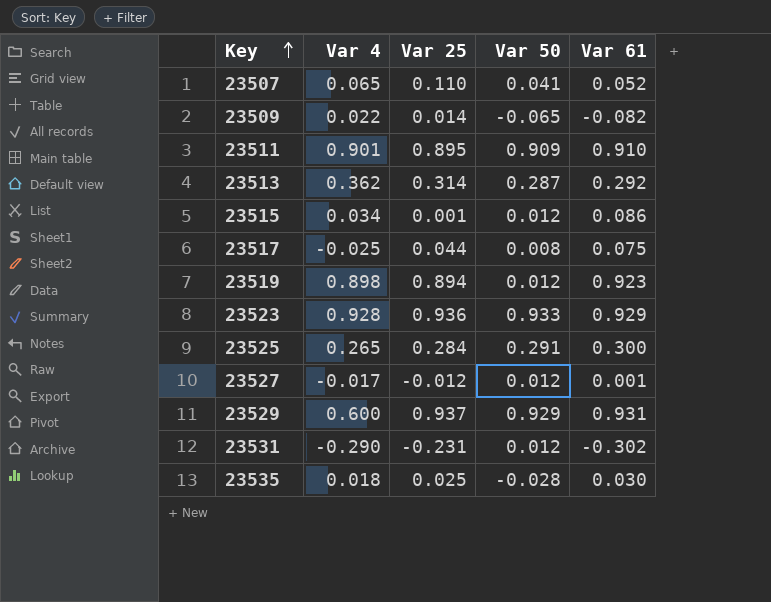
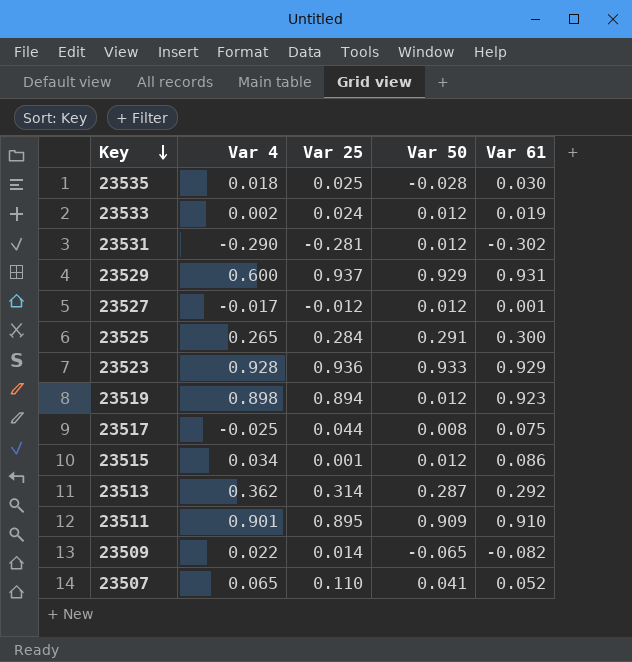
row order: Key ascending -> Key descending
row 23533: none -> 0.002 | 0.024 | 0.012 | 0.019
23531 | Var 25: -0.231 -> -0.281

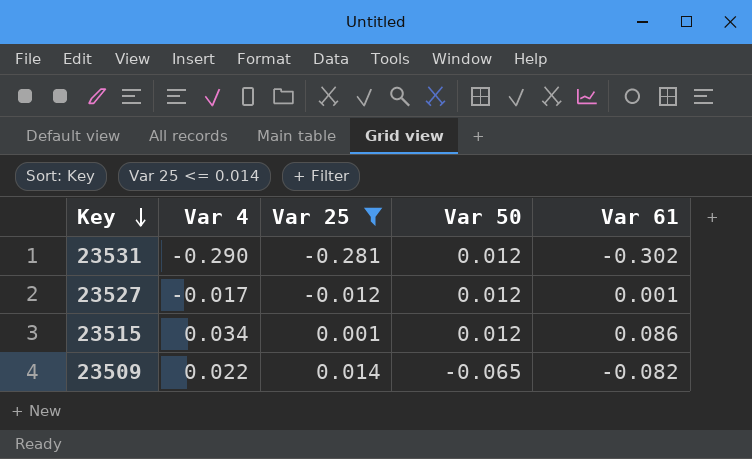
filter: none -> Var 25 <= 0.014

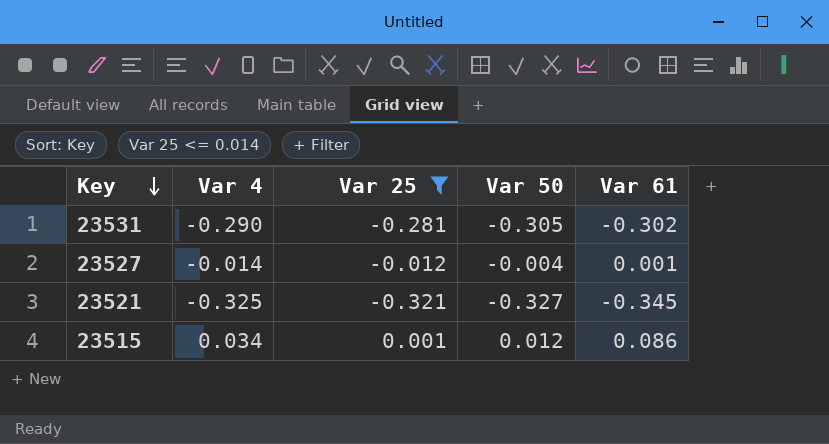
row 23509: 0.022 | 0.014 | -0.065 | -0.082 -> none
23531 | Var 50: 0.012 -> -0.305
23527 | Var 4: -0.017 -> -0.014
23527 | Var 50: 0.012 -> -0.004
row 23521: none -> -0.325 | -0.321 | -0.327 | -0.345

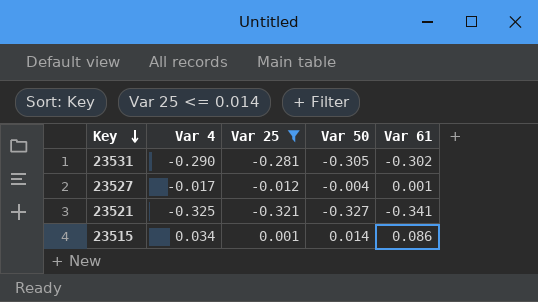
23527 | Var 4: -0.014 -> -0.017
23521 | Var 61: -0.345 -> -0.341
23515 | Var 50: 0.012 -> 0.014

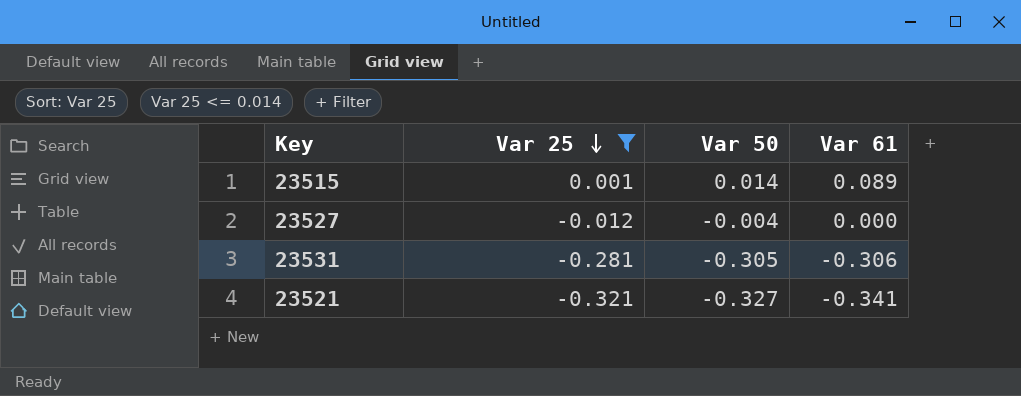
row order: Key descending -> Var 25 descending
column Var 4 | position: 2 -> none
23515 | Var 61: 0.086 -> 0.089
23527 | Var 61: 0.001 -> 0.000
23531 | Var 61: -0.302 -> -0.306

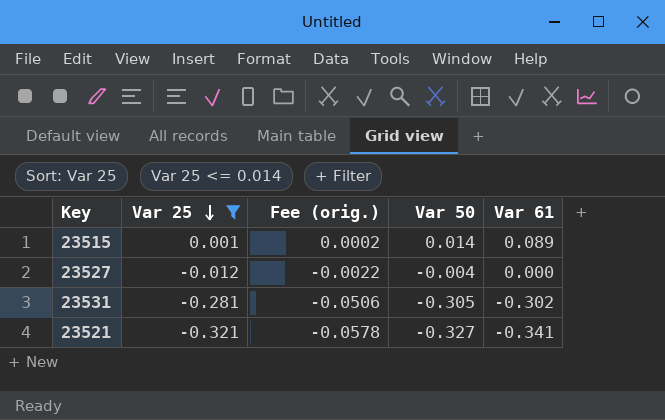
column Fee (orig.) | formula: none -> [Var 25] * 0.18
23531 | Var 61: -0.306 -> -0.302

